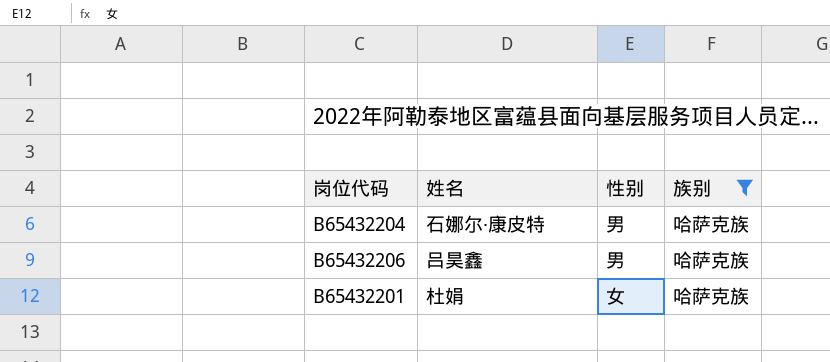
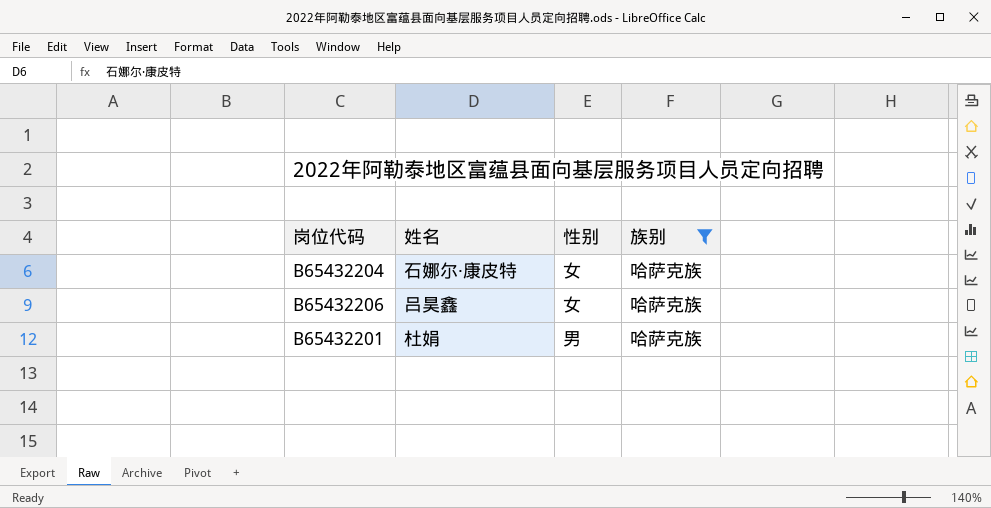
B65432204 | 性别: 男 -> 女
B65432206 | 性别: 男 -> 女
B65432201 | 性别: 女 -> 男

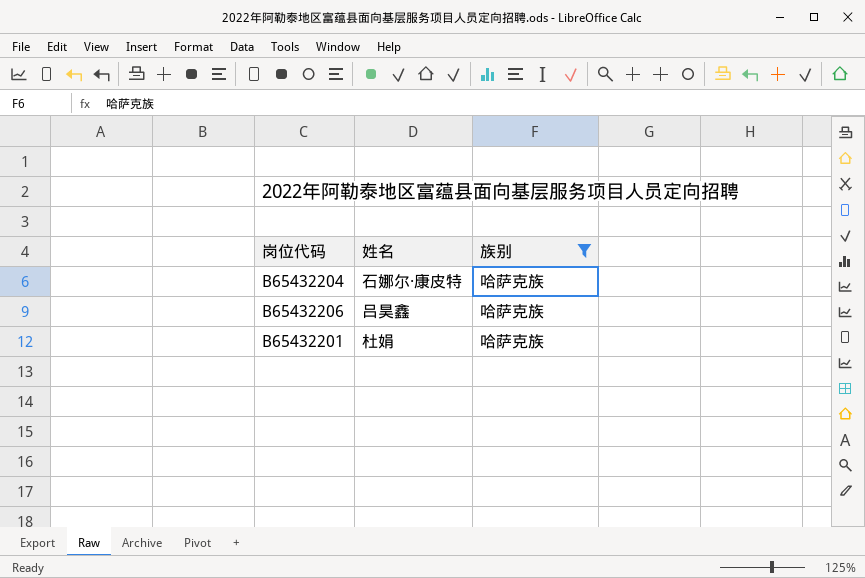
column 性别 | position: 3 -> none

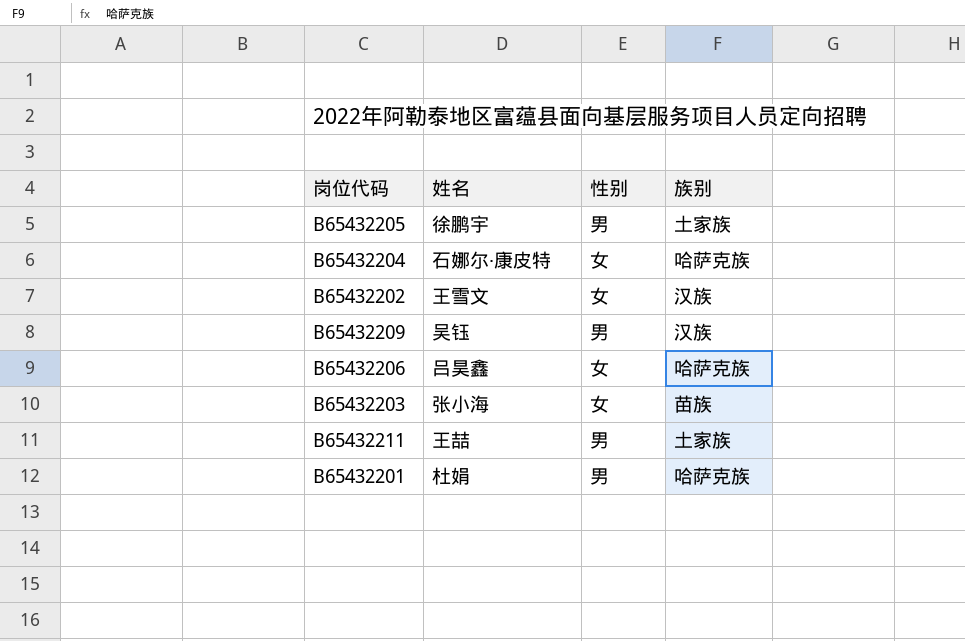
filter: 族别 = 哈萨克族 -> none
column 性别 | position: none -> 3

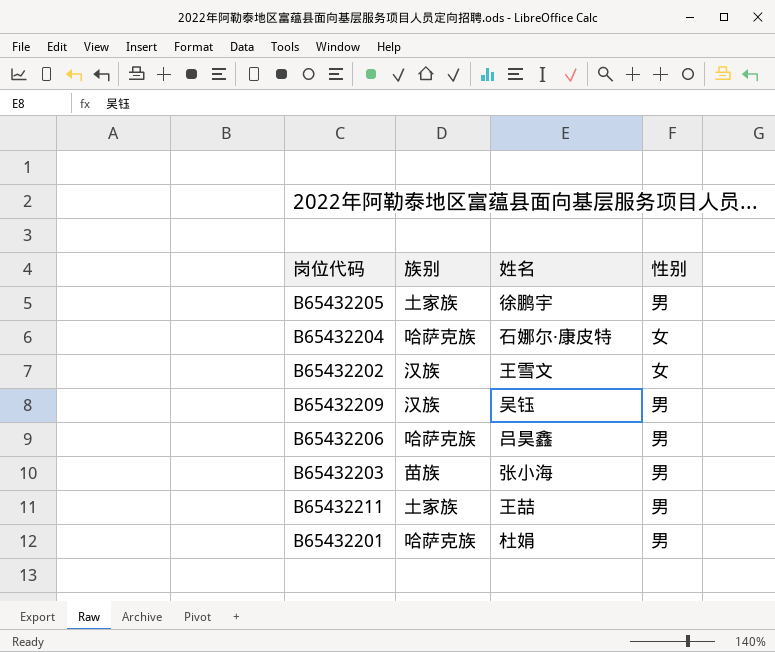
column 族别 | position: 4 -> 2
B65432206 | 性别: 女 -> 男
B65432203 | 性别: 女 -> 男

